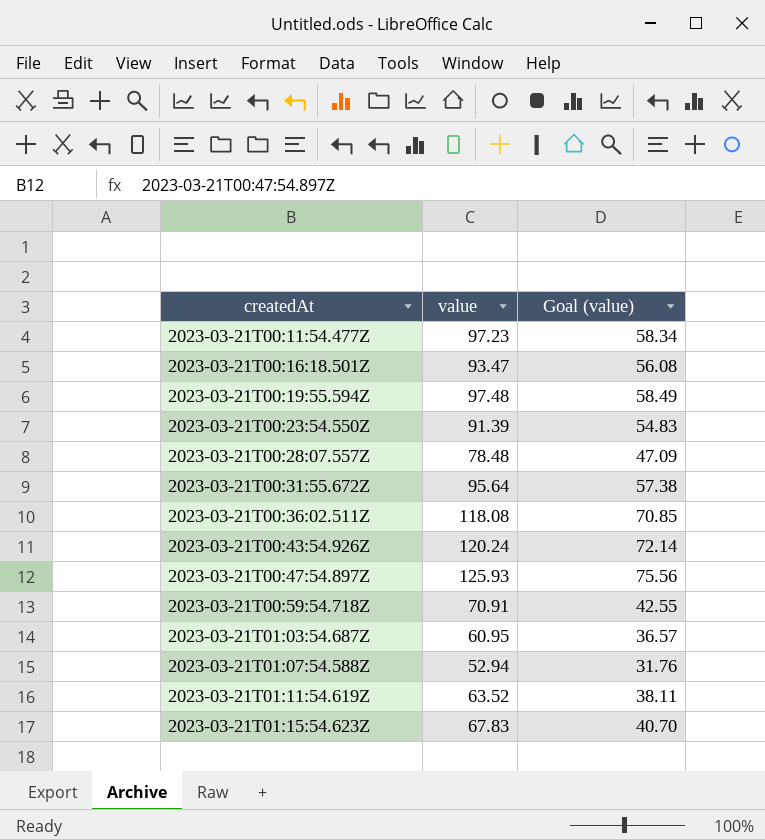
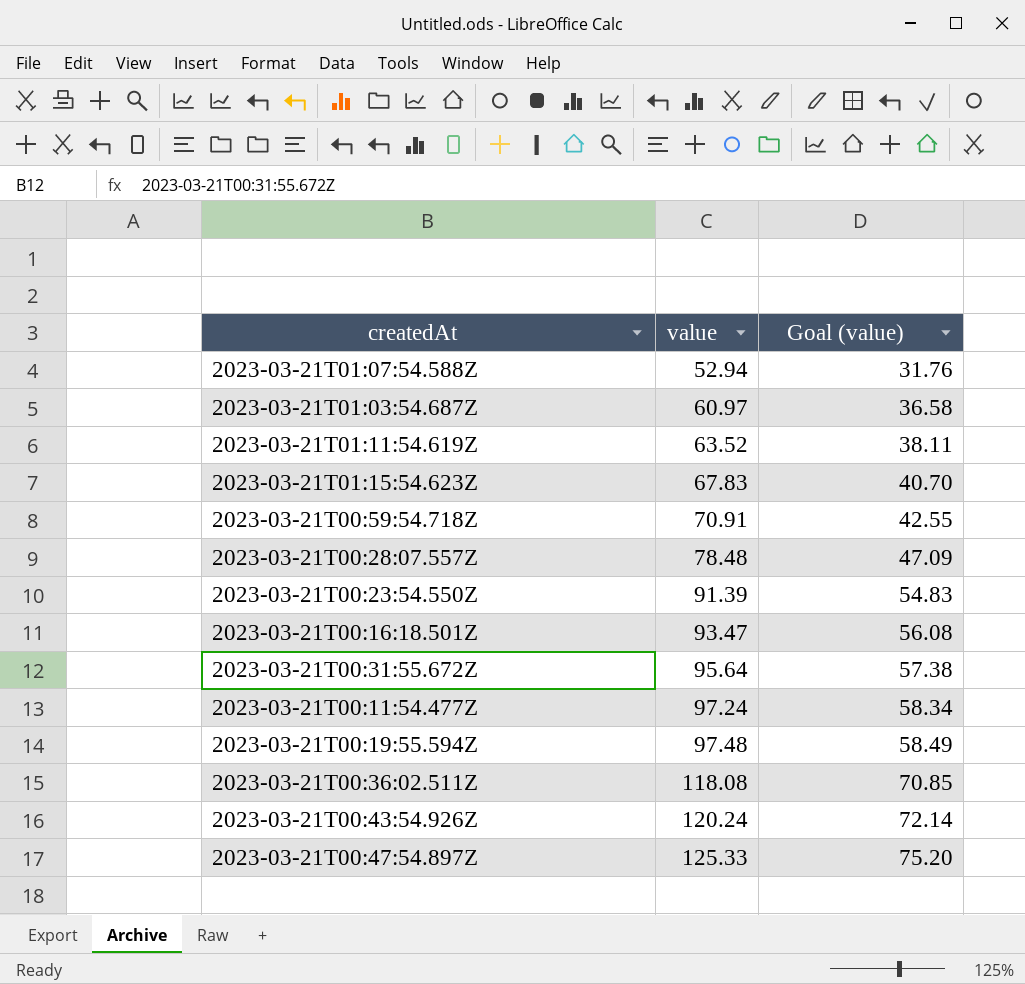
row order: createdAt ascending -> value ascending
2023-03-21T01:03:54.687Z | value: 60.95 -> 60.97
2023-03-21T01:03:54.687Z | Goal (value): 36.57 -> 36.58
2023-03-21T00:11:54.477Z | value: 97.23 -> 97.24
2023-03-21T00:47:54.897Z | value: 125.93 -> 125.33
2023-03-21T00:47:54.897Z | Goal (value): 75.56 -> 75.20

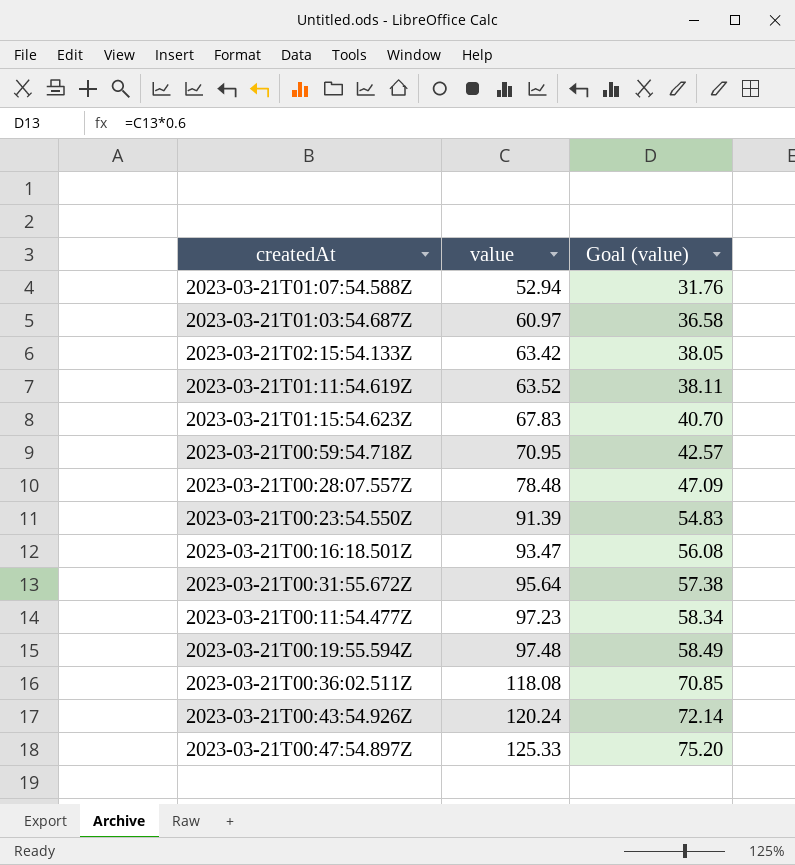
row 2023-03-21T02:15:54.133Z: none -> 63.42 | 38.05
2023-03-21T00:59:54.718Z | value: 70.91 -> 70.95
2023-03-21T00:59:54.718Z | Goal (value): 42.55 -> 42.57
2023-03-21T00:11:54.477Z | value: 97.24 -> 97.23

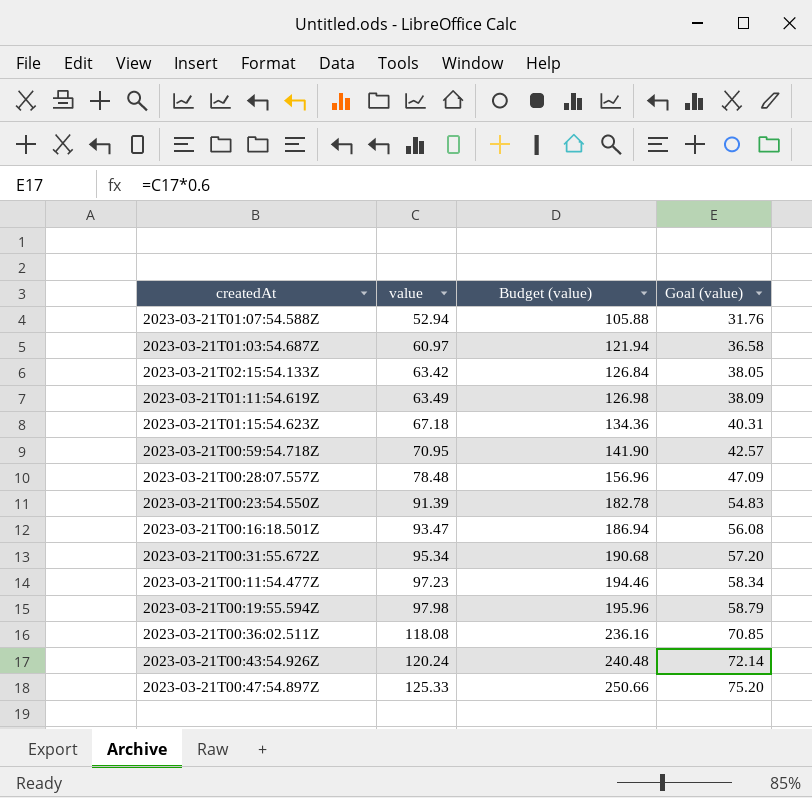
column Budget (value) | formula: none -> [value] * 2
2023-03-21T01:11:54.619Z | value: 63.52 -> 63.49
2023-03-21T01:11:54.619Z | Goal (value): 38.11 -> 38.09
2023-03-21T01:15:54.623Z | value: 67.83 -> 67.18
2023-03-21T01:15:54.623Z | Goal (value): 40.70 -> 40.31
2023-03-21T00:31:55.672Z | value: 95.64 -> 95.34
2023-03-21T00:31:55.672Z | Goal (value): 57.38 -> 57.20
2023-03-21T00:19:55.594Z | value: 97.48 -> 97.98
2023-03-21T00:19:55.594Z | Goal (value): 58.49 -> 58.79

